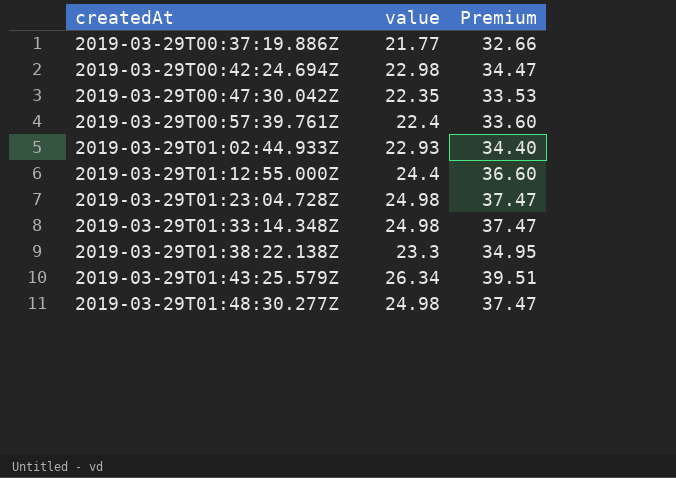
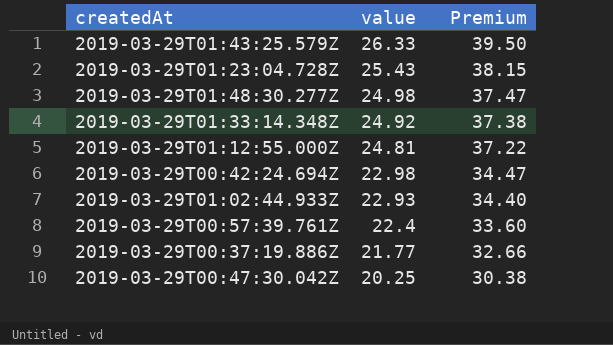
row order: createdAt ascending -> value descending
row 2019-03-29T01:38:22.138Z: 23.3 | 34.95 -> none
2019-03-29T01:43:25.579Z | value: 26.34 -> 26.33
2019-03-29T01:43:25.579Z | Premium: 39.51 -> 39.50
2019-03-29T01:23:04.728Z | value: 24.98 -> 25.43
2019-03-29T01:23:04.728Z | Premium: 37.47 -> 38.15
2019-03-29T01:33:14.348Z | value: 24.98 -> 24.92
2019-03-29T01:33:14.348Z | Premium: 37.47 -> 37.38
2019-03-29T01:12:55.000Z | value: 24.4 -> 24.81
2019-03-29T01:12:55.000Z | Premium: 36.60 -> 37.22
2019-03-29T00:47:30.042Z | value: 22.35 -> 20.25
2019-03-29T00:47:30.042Z | Premium: 33.53 -> 30.38

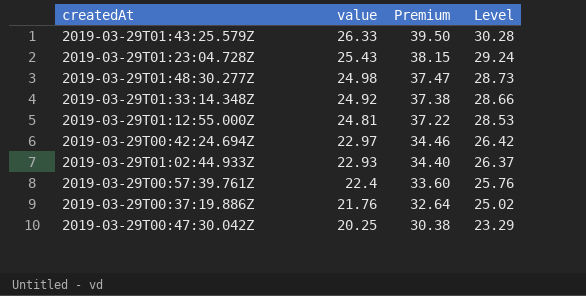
column Level | formula: none -> [value] * 1.15
2019-03-29T00:42:24.694Z | value: 22.98 -> 22.97
2019-03-29T00:42:24.694Z | Premium: 34.47 -> 34.46
2019-03-29T00:37:19.886Z | value: 21.77 -> 21.76
2019-03-29T00:37:19.886Z | Premium: 32.66 -> 32.64

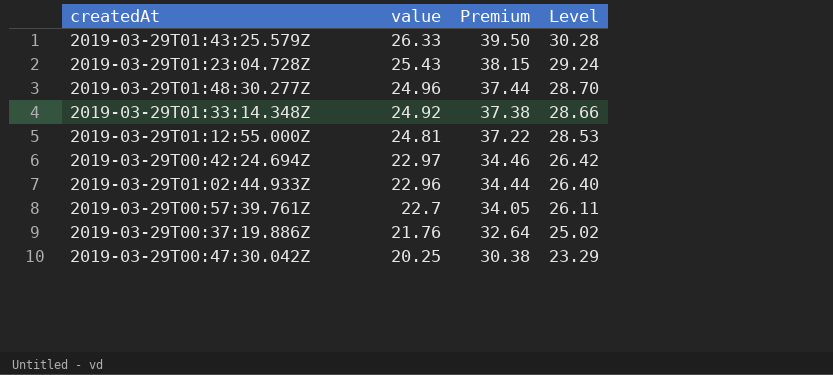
2019-03-29T01:48:30.277Z | value: 24.98 -> 24.96
2019-03-29T01:48:30.277Z | Premium: 37.47 -> 37.44
2019-03-29T01:48:30.277Z | Level: 28.73 -> 28.70
2019-03-29T01:02:44.933Z | value: 22.93 -> 22.96
2019-03-29T01:02:44.933Z | Premium: 34.40 -> 34.44
2019-03-29T01:02:44.933Z | Level: 26.37 -> 26.40
2019-03-29T00:57:39.761Z | value: 22.4 -> 22.7
2019-03-29T00:57:39.761Z | Premium: 33.60 -> 34.05
2019-03-29T00:57:39.761Z | Level: 25.76 -> 26.11

